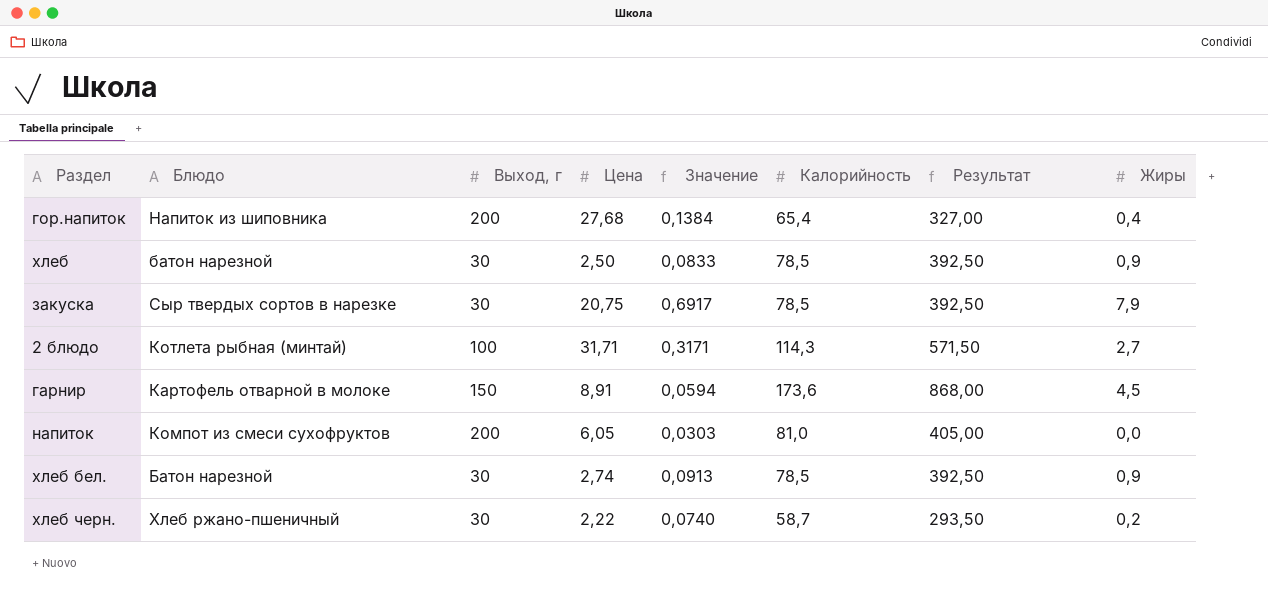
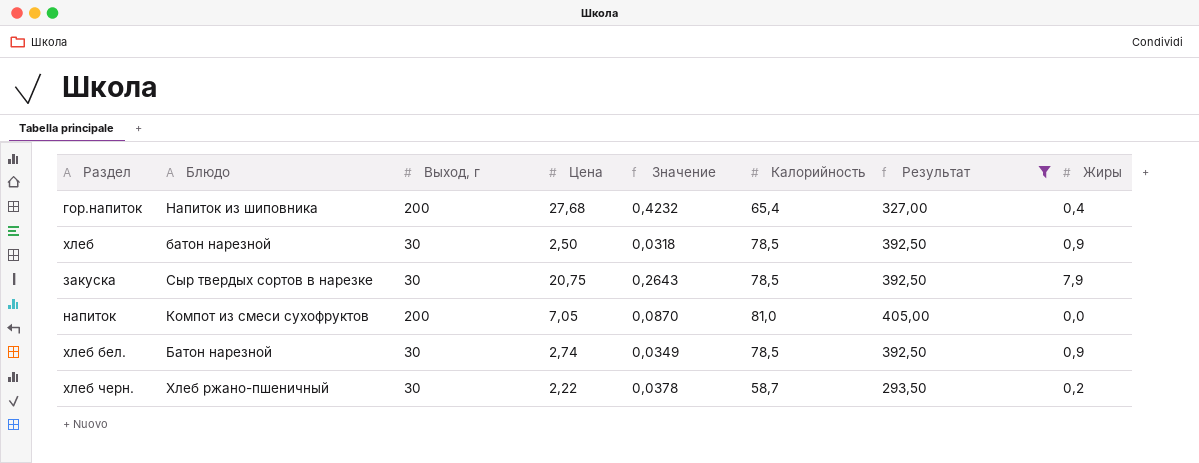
filter: none -> Результат <= 405,00
column Значение | formula: [Цена] / [Выход, г] -> [Цена] / [Калорийность]
напиток | Цена: 6,05 -> 7,05

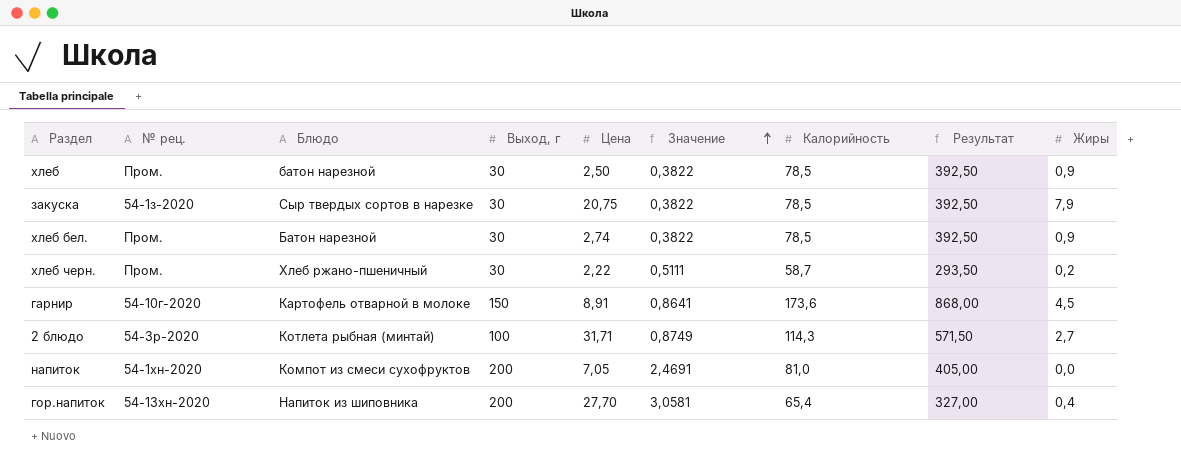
filter: Результат <= 405,00 -> none
row order: none -> Значение ascending
column № рец. | position: none -> 2
column Значение | formula: [Цена] / [Калорийность] -> [Выход, г] / [Калорийность]
гор.напиток | Цена: 27,68 -> 27,70

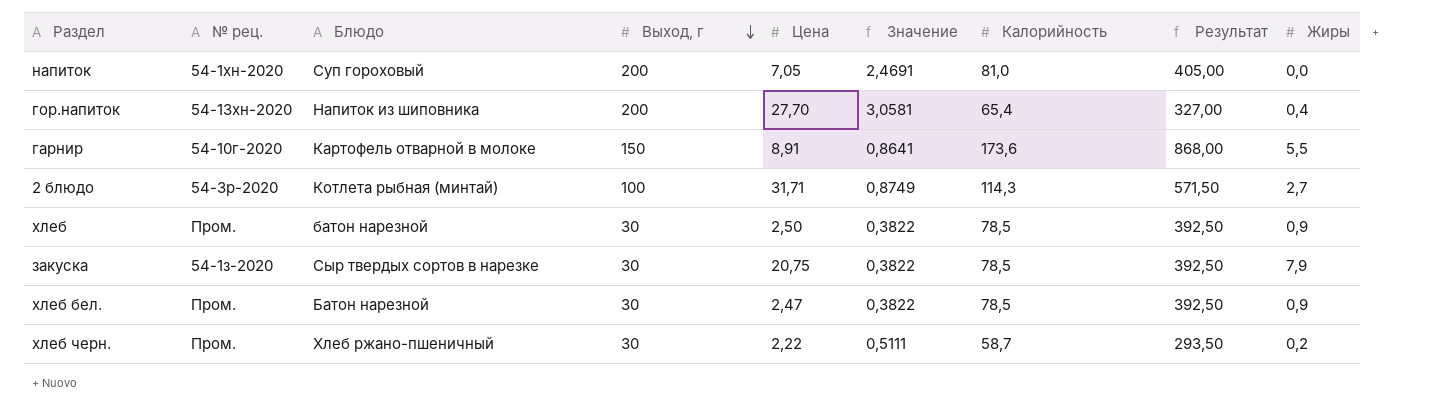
row order: Значение ascending -> Выход, г descending
напиток | Блюдо: Компот из смеси сухофруктов -> Суп гороховый
гарнир | Жиры: 4,5 -> 5,5
хлеб бел. | Цена: 2,74 -> 2,47

